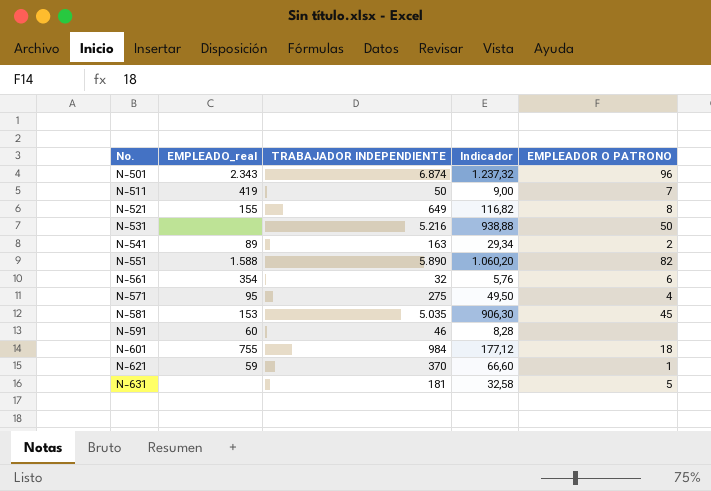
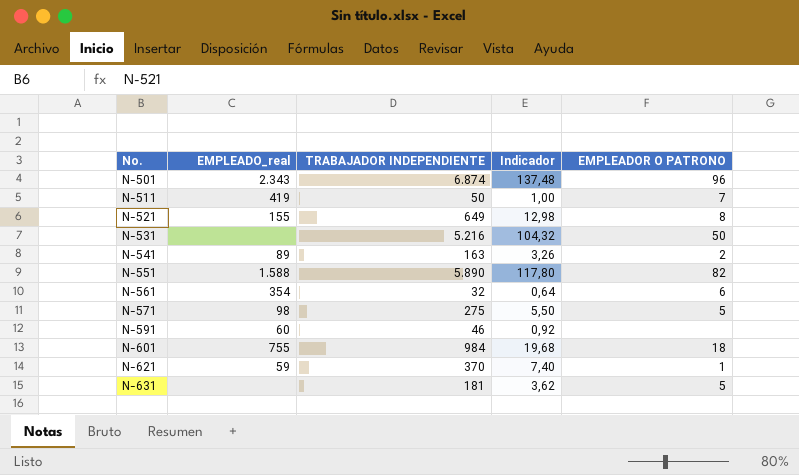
column Indicador | formula: [TRABAJADOR INDEPENDIENTE] * 0,18 -> [TRABAJADOR INDEPENDIENTE] * 0,02
row N-581: 153 | 5.035 | 906,30 | 45 -> none
N-571 | EMPLEADO_real: 95 -> 98
N-571 | EMPLEADOR O PATRONO: 4 -> 5

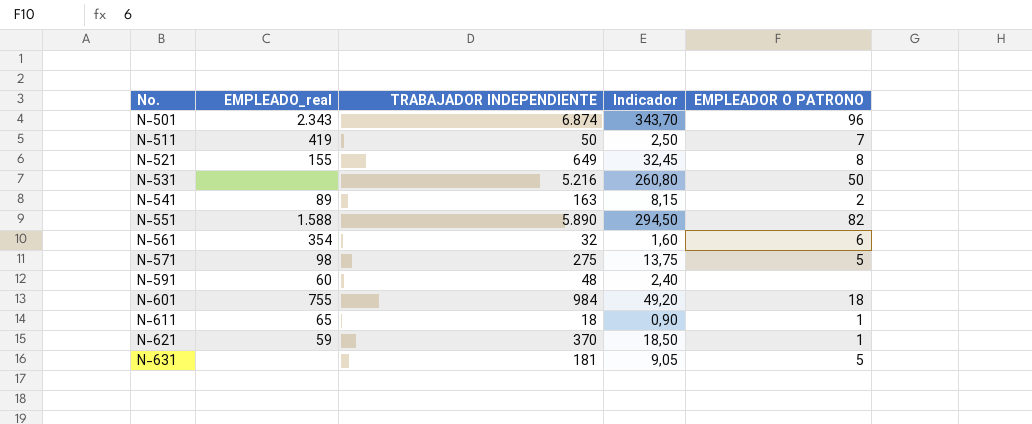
column Indicador | formula: [TRABAJADOR INDEPENDIENTE] * 0,02 -> [TRABAJADOR INDEPENDIENTE] * 0,05
N-591 | TRABAJADOR INDEPENDIENTE: 46 -> 48
row N-611: none -> 65 | 18 | 0,90 | 1

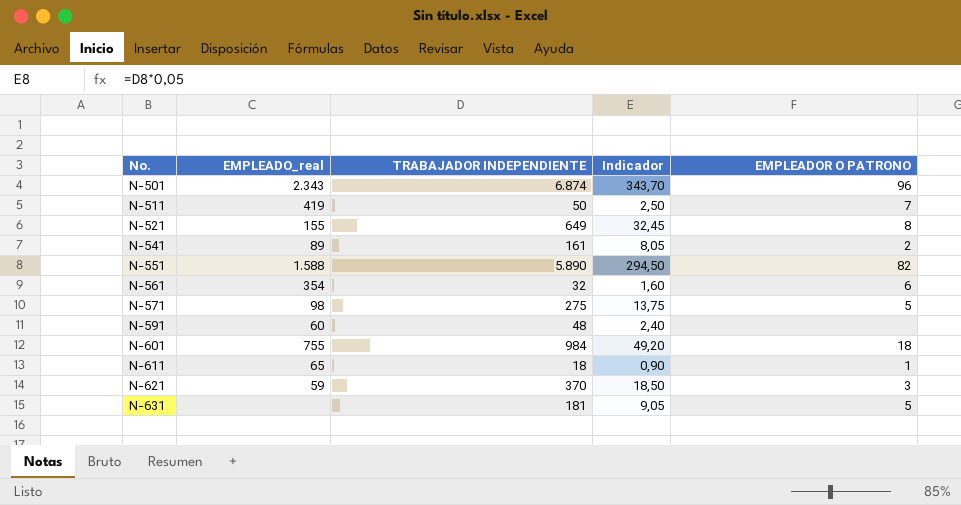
row N-531: none | 5.216 | 260,80 | 50 -> none
N-541 | TRABAJADOR INDEPENDIENTE: 163 -> 161
N-541 | Indicador: 8,15 -> 8,05
N-621 | EMPLEADOR O PATRONO: 1 -> 3

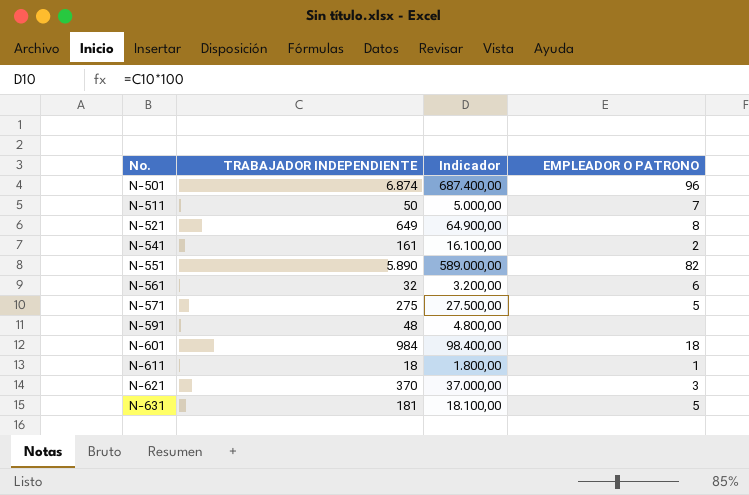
column EMPLEADO_real | position: 2 -> none
column Indicador | formula: [TRABAJADOR INDEPENDIENTE] * 0,05 -> [TRABAJADOR INDEPENDIENTE] * 100

